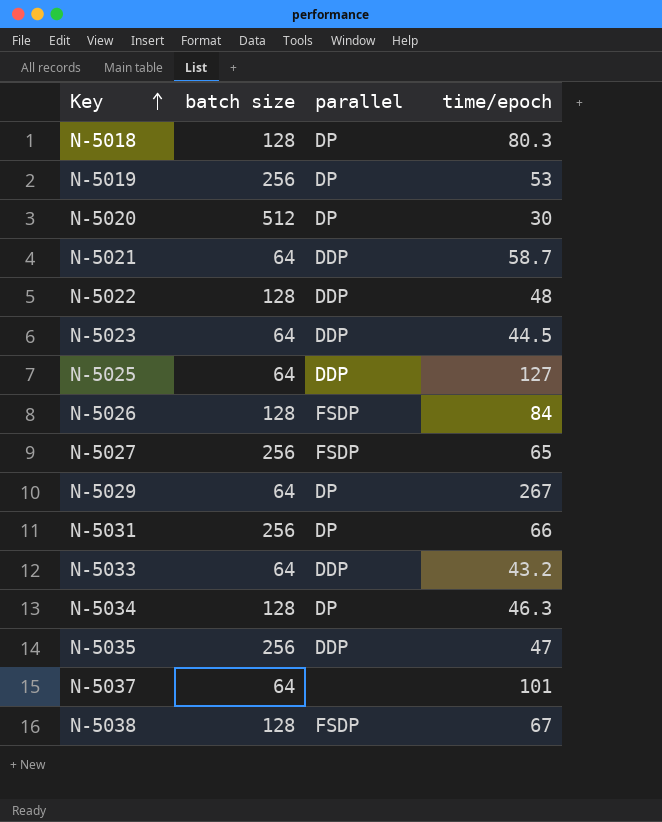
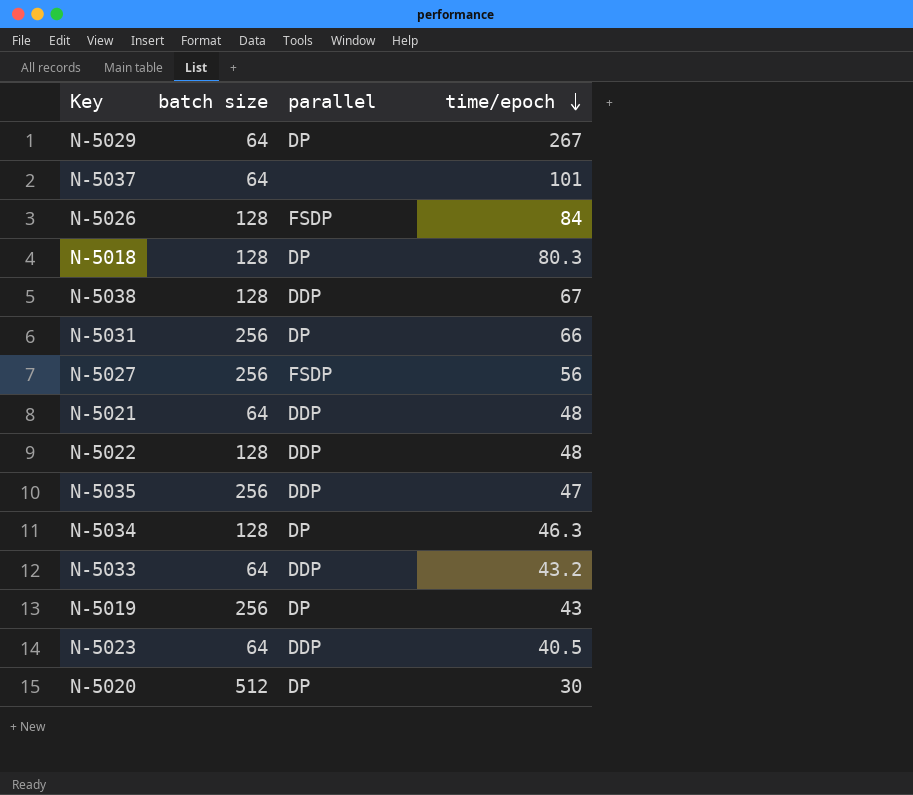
row order: Key ascending -> time/epoch descending
row N-5025: 64 | DDP | 127 -> none
N-5038 | parallel: FSDP -> DDP
N-5027 | time/epoch: 65 -> 56
N-5021 | time/epoch: 58.7 -> 48
N-5019 | time/epoch: 53 -> 43
N-5023 | time/epoch: 44.5 -> 40.5

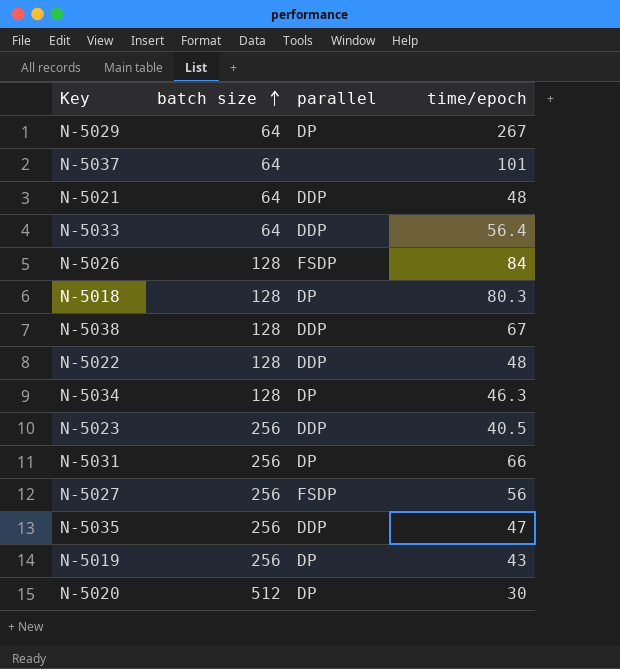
row order: time/epoch descending -> batch size ascending
N-5033 | time/epoch: 43.2 -> 56.4
N-5023 | batch size: 64 -> 256

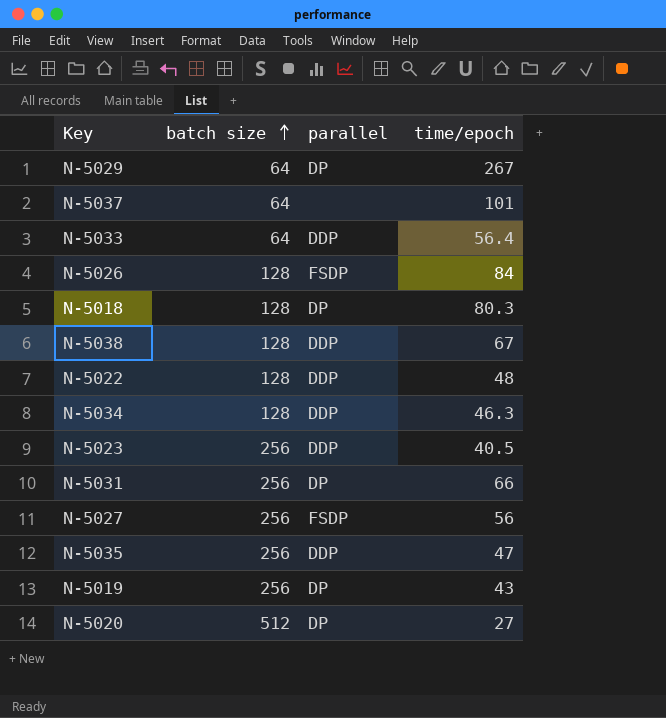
row N-5021: 64 | DDP | 48 -> none
N-5034 | parallel: DP -> DDP
N-5020 | time/epoch: 30 -> 27

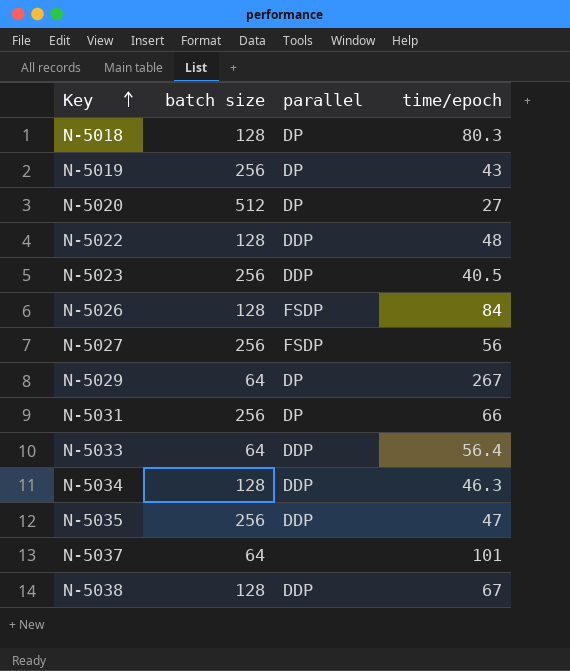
row order: batch size ascending -> Key ascending

